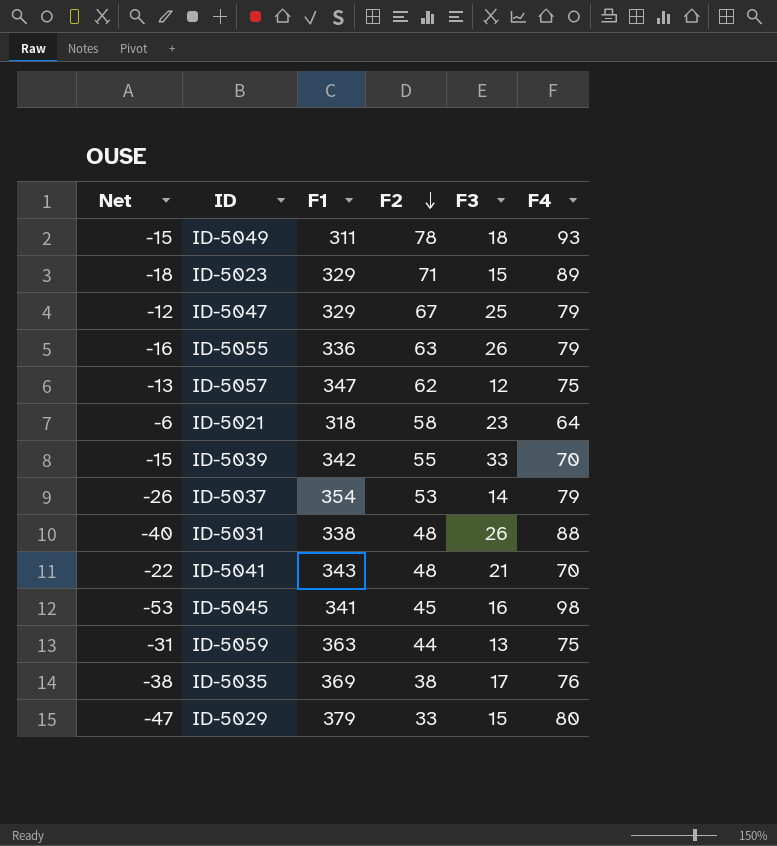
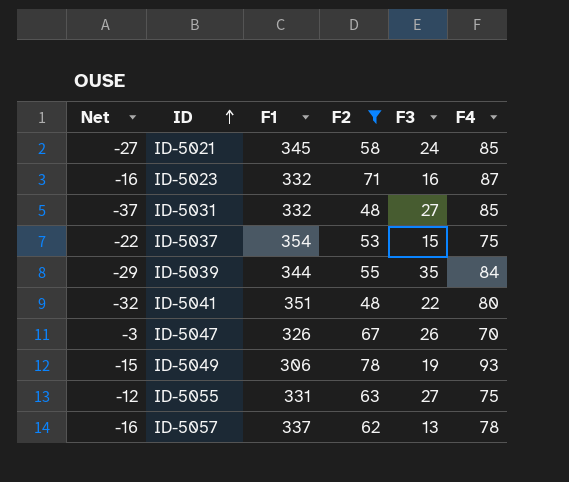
filter: none -> F2 >= 48
row order: F2 descending -> ID ascending
ID-5021 | Net: -6 -> -27
ID-5021 | F1: 318 -> 345
ID-5021 | F3: 23 -> 24
ID-5021 | F4: 64 -> 85
ID-5023 | Net: -18 -> -16
ID-5023 | F1: 329 -> 332
ID-5023 | F3: 15 -> 16
ID-5023 | F4: 89 -> 87
ID-5031 | Net: -40 -> -37
ID-5031 | F1: 338 -> 332
ID-5031 | F3: 26 -> 27
ID-5031 | F4: 88 -> 85
ID-5037 | Net: -26 -> -22
ID-5037 | F3: 14 -> 15
ID-5037 | F4: 79 -> 75
ID-5039 | Net: -15 -> -29
ID-5039 | F1: 342 -> 344
ID-5039 | F3: 33 -> 35
ID-5039 | F4: 70 -> 84
ID-5041 | Net: -22 -> -32
ID-5041 | F1: 343 -> 351
ID-5041 | F3: 21 -> 22
ID-5041 | F4: 70 -> 80
ID-5047 | Net: -12 -> -3
ID-5047 | F1: 329 -> 326
ID-5047 | F3: 25 -> 26
ID-5047 | F4: 79 -> 70
ID-5049 | F1: 311 -> 306
ID-5049 | F3: 18 -> 19
ID-5055 | Net: -16 -> -12
ID-5055 | F1: 336 -> 331
ID-5055 | F3: 26 -> 27
ID-5055 | F4: 79 -> 75
ID-5057 | Net: -13 -> -16
ID-5057 | F1: 347 -> 337
ID-5057 | F3: 12 -> 13
ID-5057 | F4: 75 -> 78

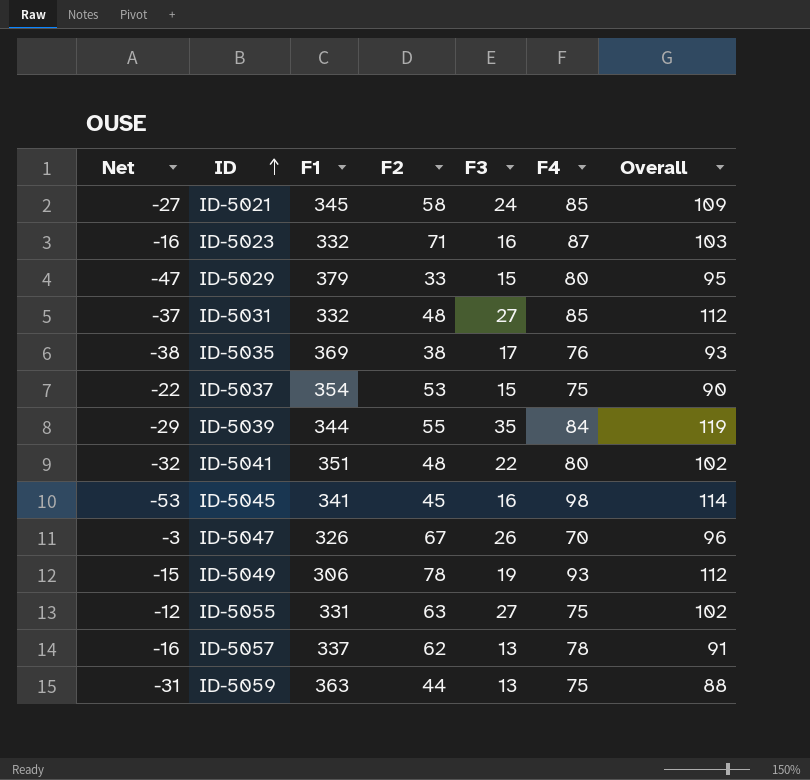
filter: F2 >= 48 -> none
column Overall | formula: none -> [F3] + [F4]

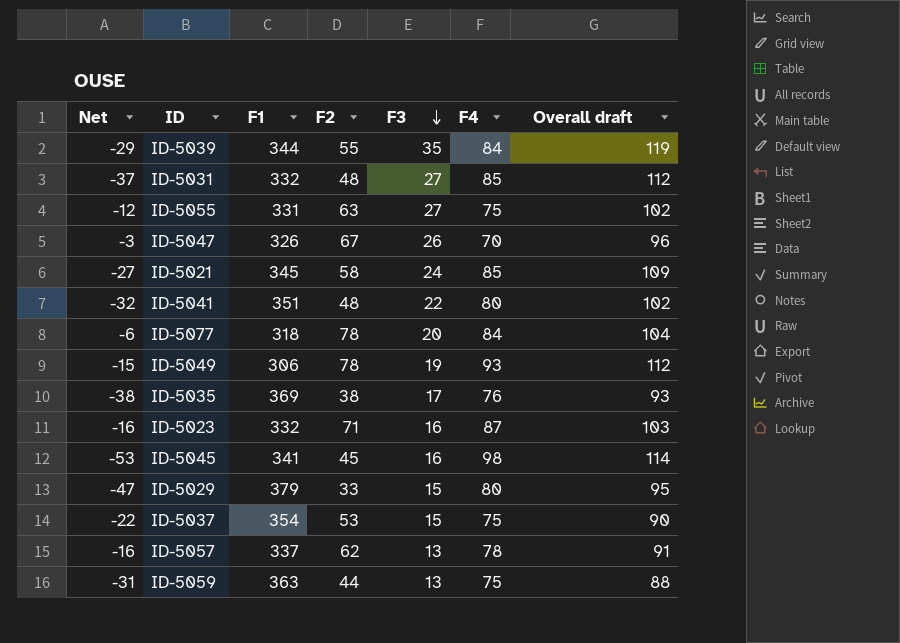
row order: ID ascending -> F3 descending
column name: Overall -> Overall draft
row ID-5077: none -> -6 | 318 | 78 | 20 | 84 | 104

